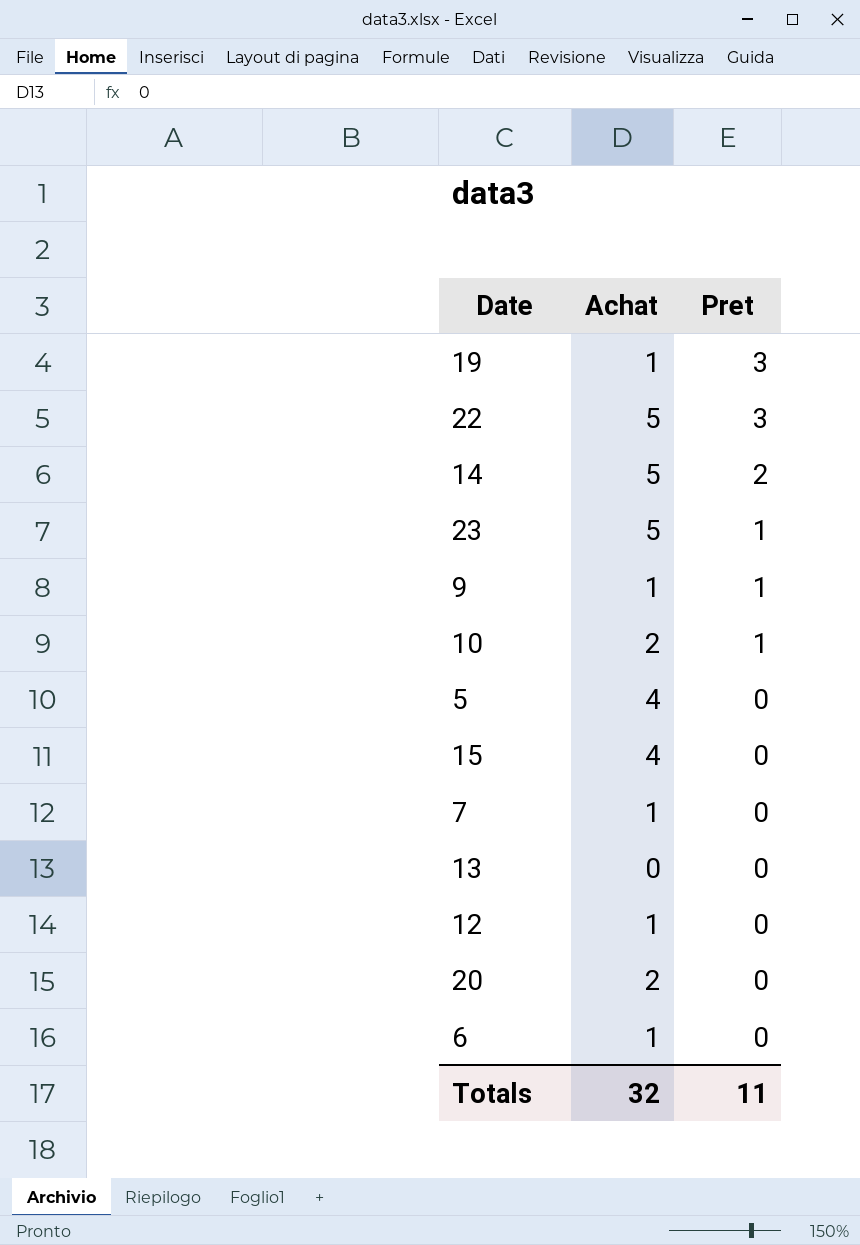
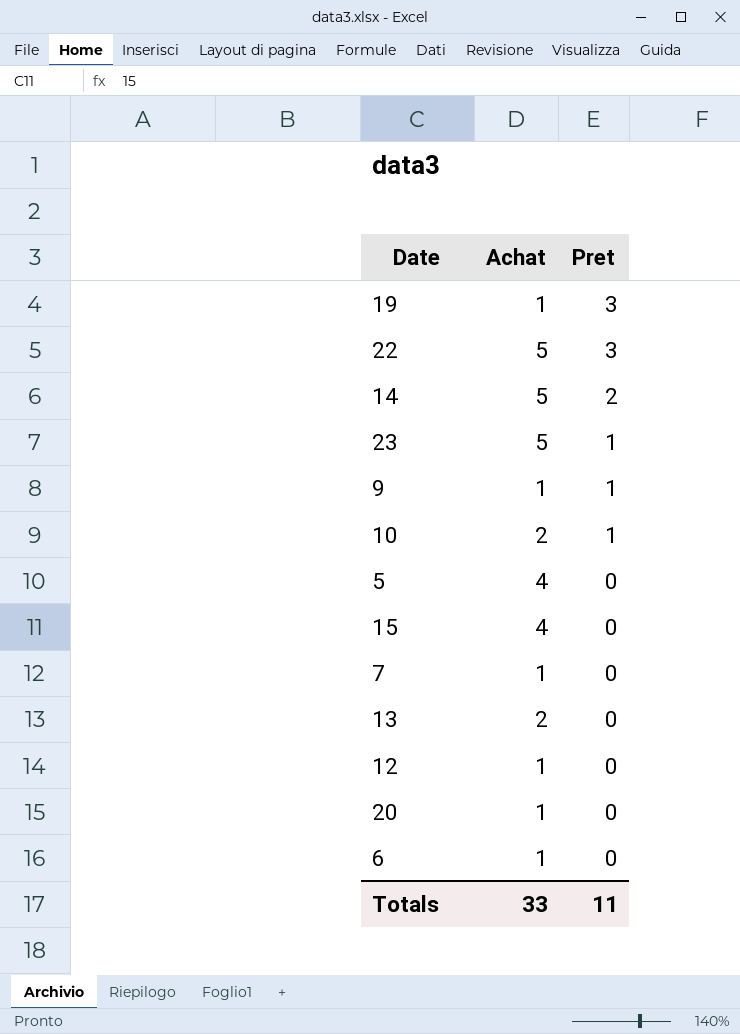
13 | Achat: 0 -> 2
20 | Achat: 2 -> 1
Totals | Achat: 32 -> 33

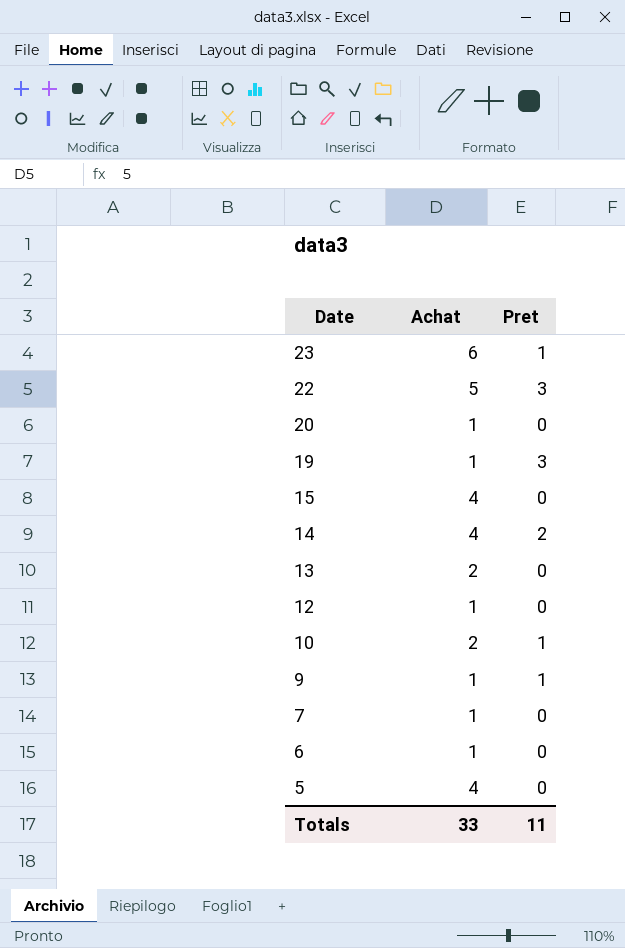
row order: Pret descending -> Date descending
23 | Achat: 5 -> 6
14 | Achat: 5 -> 4

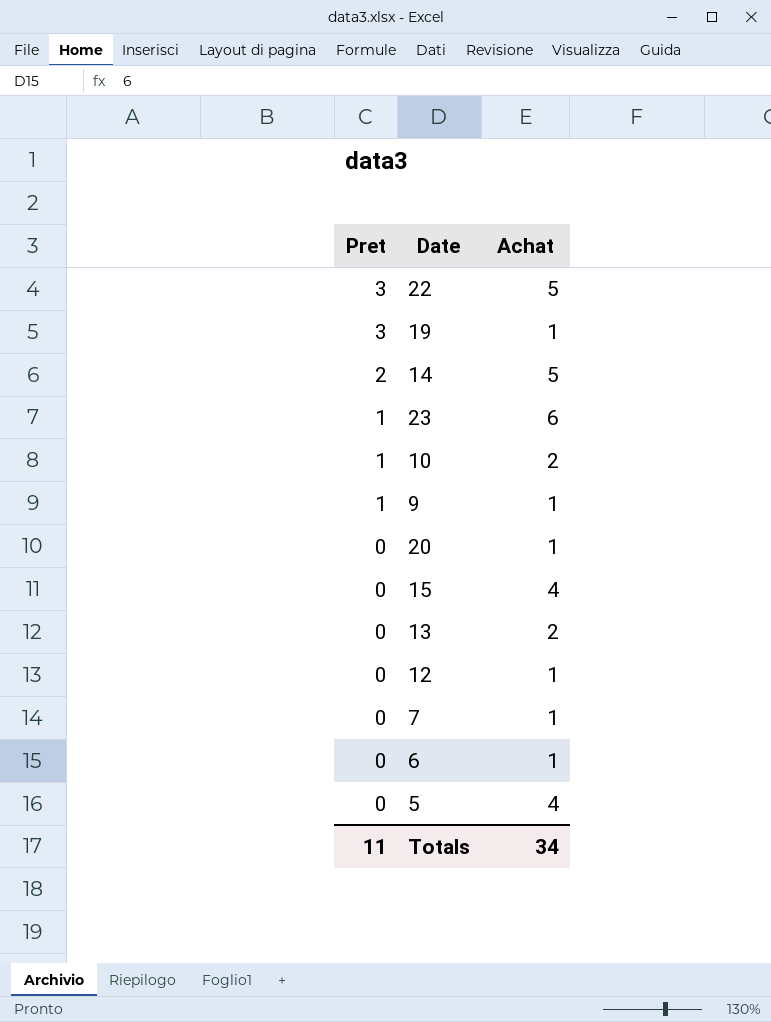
row order: Date descending -> Pret descending
column Pret | position: 3 -> 1
14 | Achat: 4 -> 5
Totals | Achat: 33 -> 34

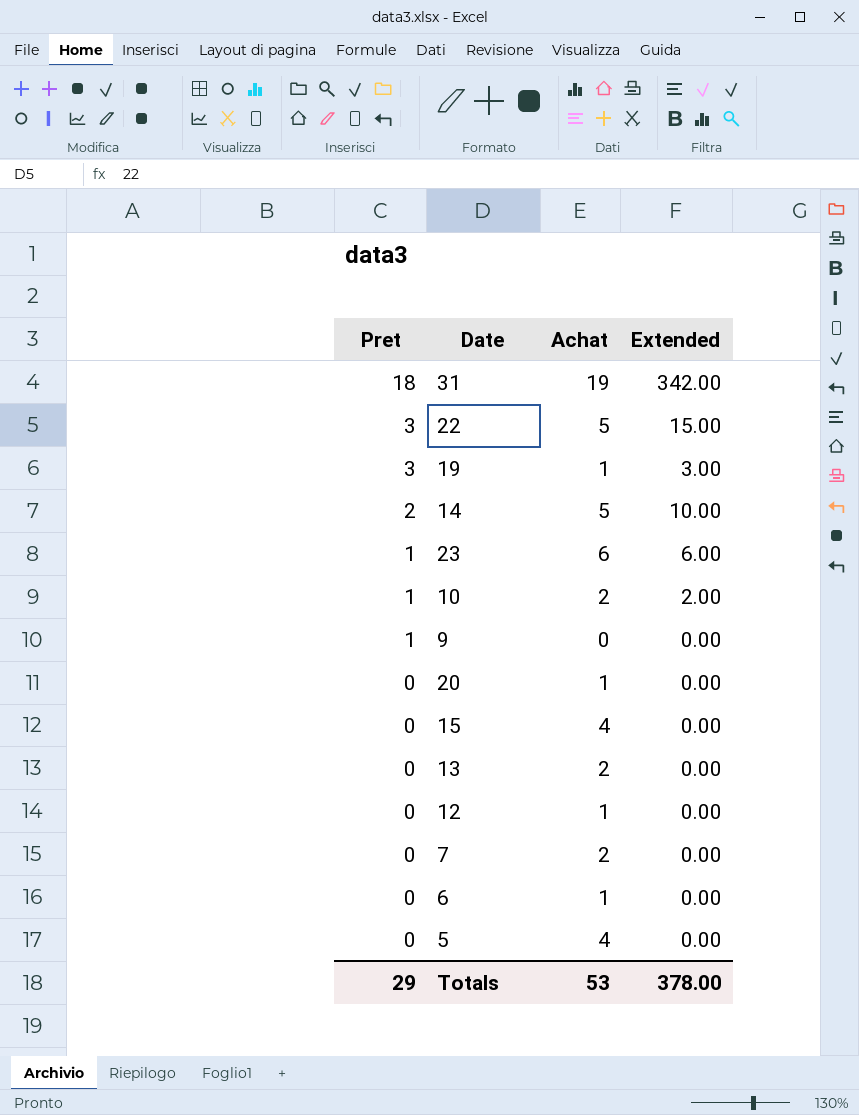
column Extended | formula: none -> [Pret] * [Achat]
row 31: none -> 18 | 19 | 342.00
9 | Achat: 1 -> 0
7 | Achat: 1 -> 2
Totals | Pret: 11 -> 29
Totals | Achat: 34 -> 53

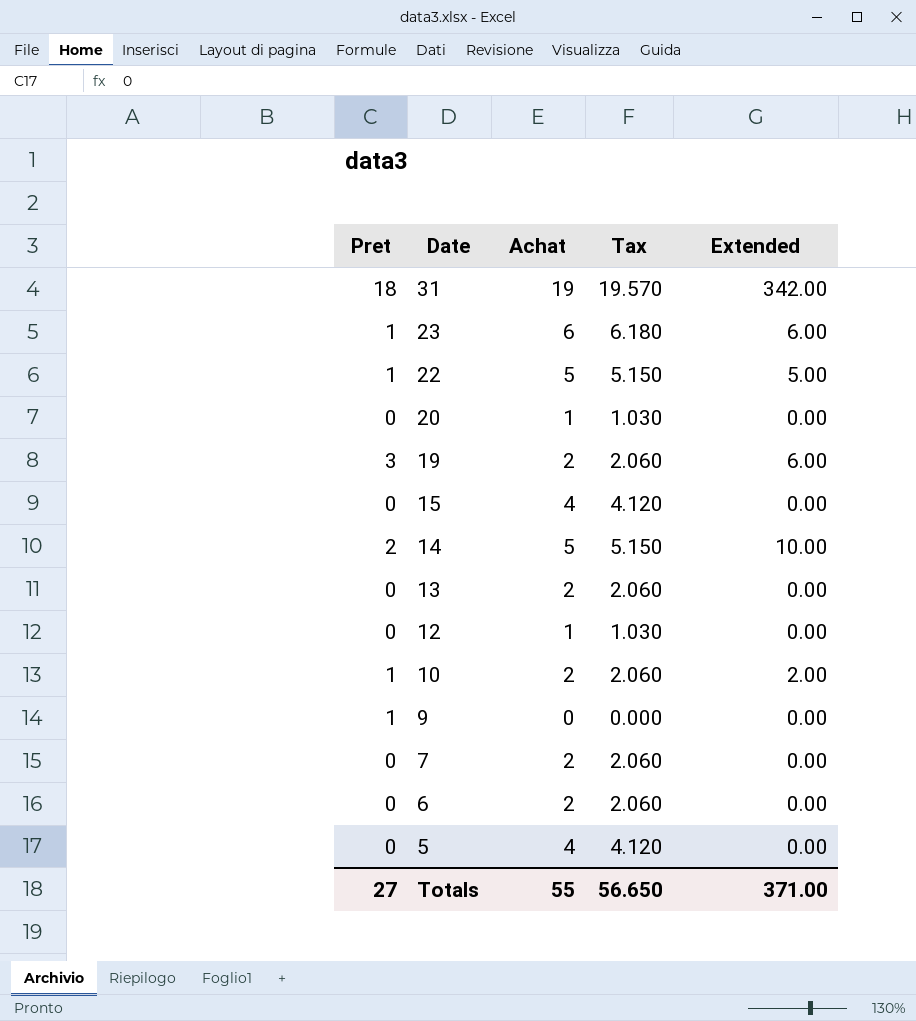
row order: Pret descending -> Date descending
column Tax | formula: none -> [Achat] * 1.03
22 | Pret: 3 -> 1
22 | Extended: 15.00 -> 5.00
19 | Achat: 1 -> 2
19 | Extended: 3.00 -> 6.00
6 | Achat: 1 -> 2
Totals | Pret: 29 -> 27
Totals | Achat: 53 -> 55
Totals | Extended: 378.00 -> 371.00

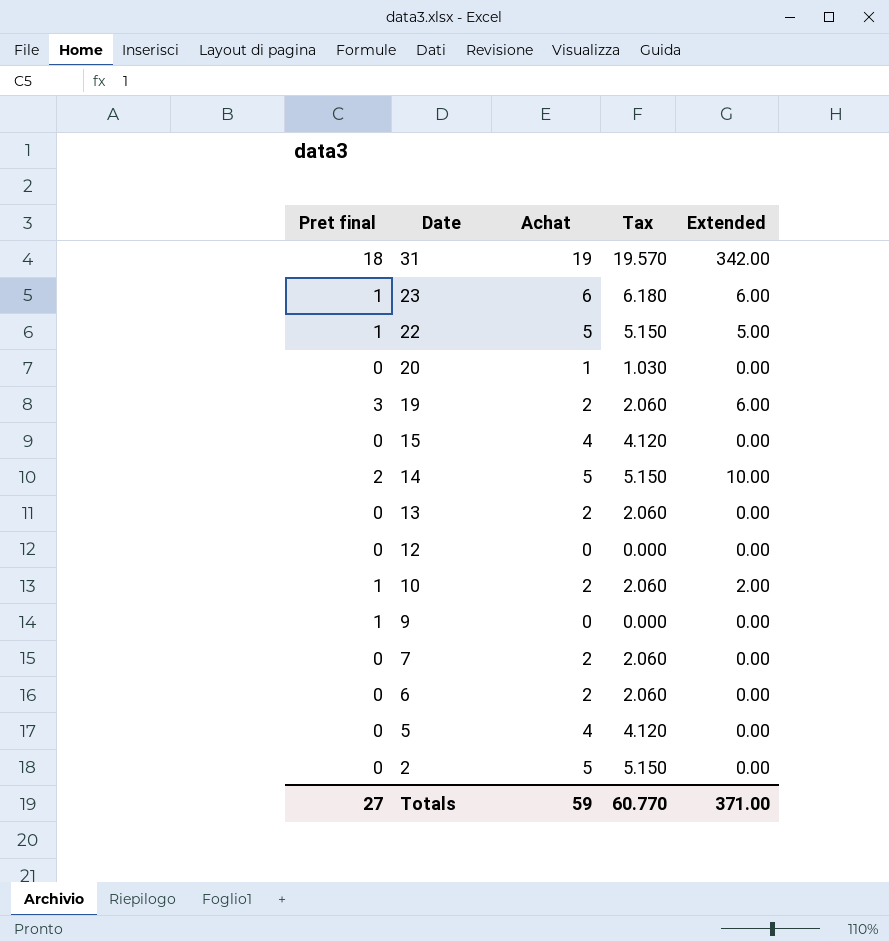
column name: Pret -> Pret final
12 | Achat: 1 -> 0
12 | Tax: 1.030 -> 0.000
row 2: none -> 0 | 5 | 5.150 | 0.00
Totals | Achat: 55 -> 59
Totals | Tax: 56.650 -> 60.770

